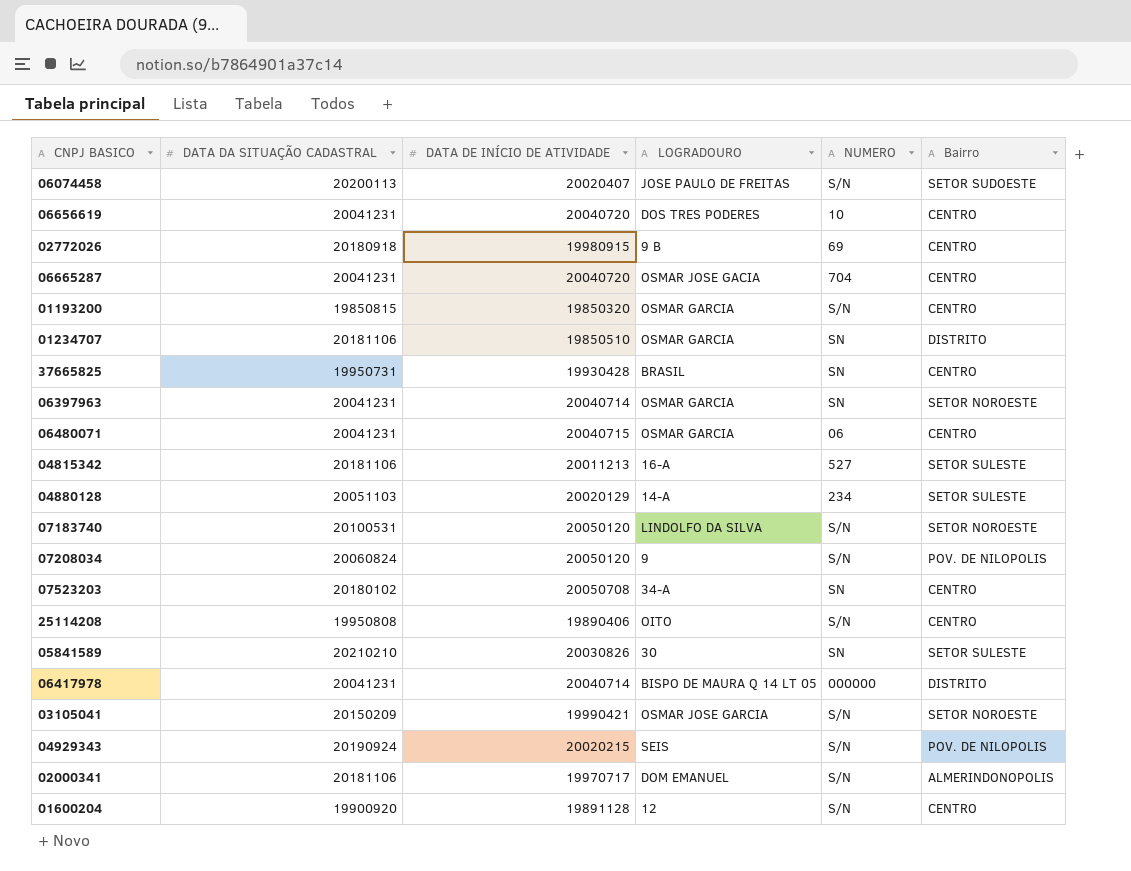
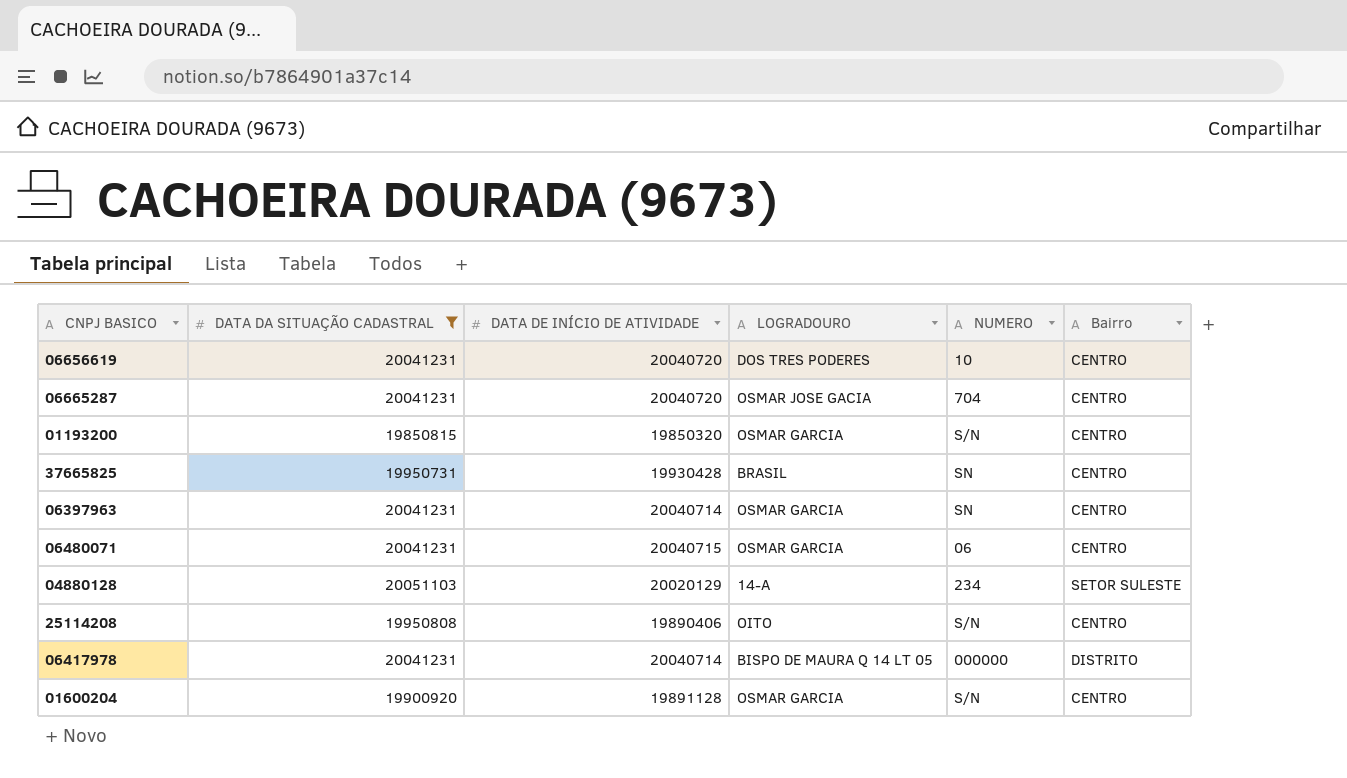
filter: none -> DATA DA SITUAÇÃO CADASTRAL <= 20051103
06397963 | Bairro: SETOR NOROESTE -> CENTRO
01600204 | LOGRADOURO: 12 -> OSMAR GARCIA

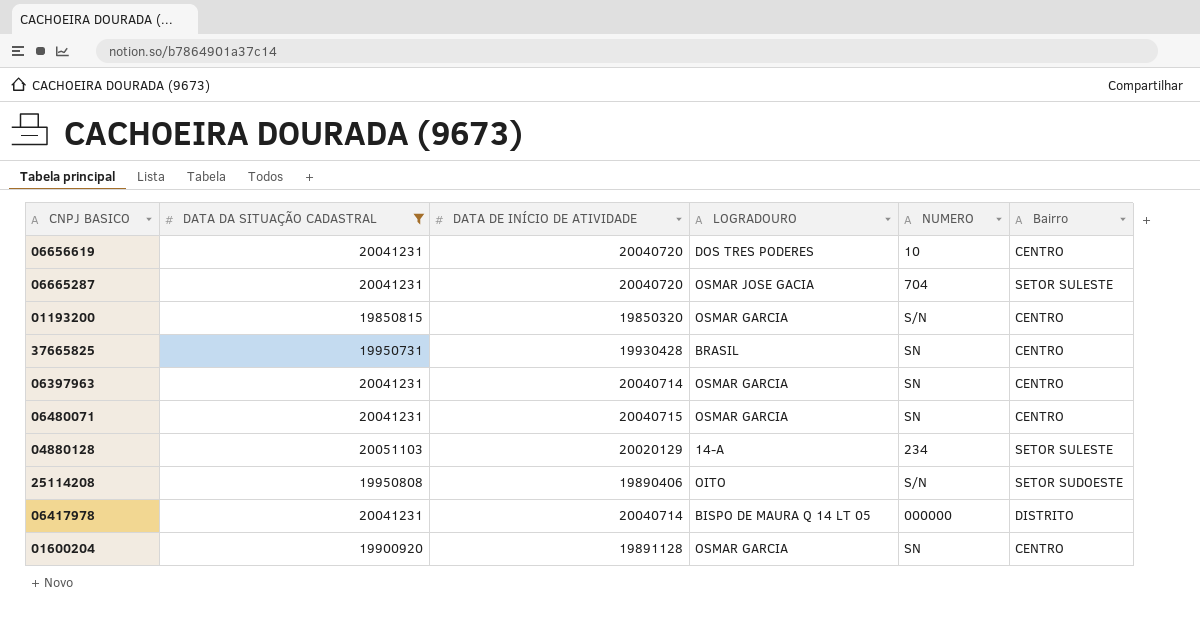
06665287 | Bairro: CENTRO -> SETOR SULESTE
06480071 | NUMERO: 06 -> SN
25114208 | Bairro: CENTRO -> SETOR SUDOESTE
01600204 | NUMERO: S/N -> SN

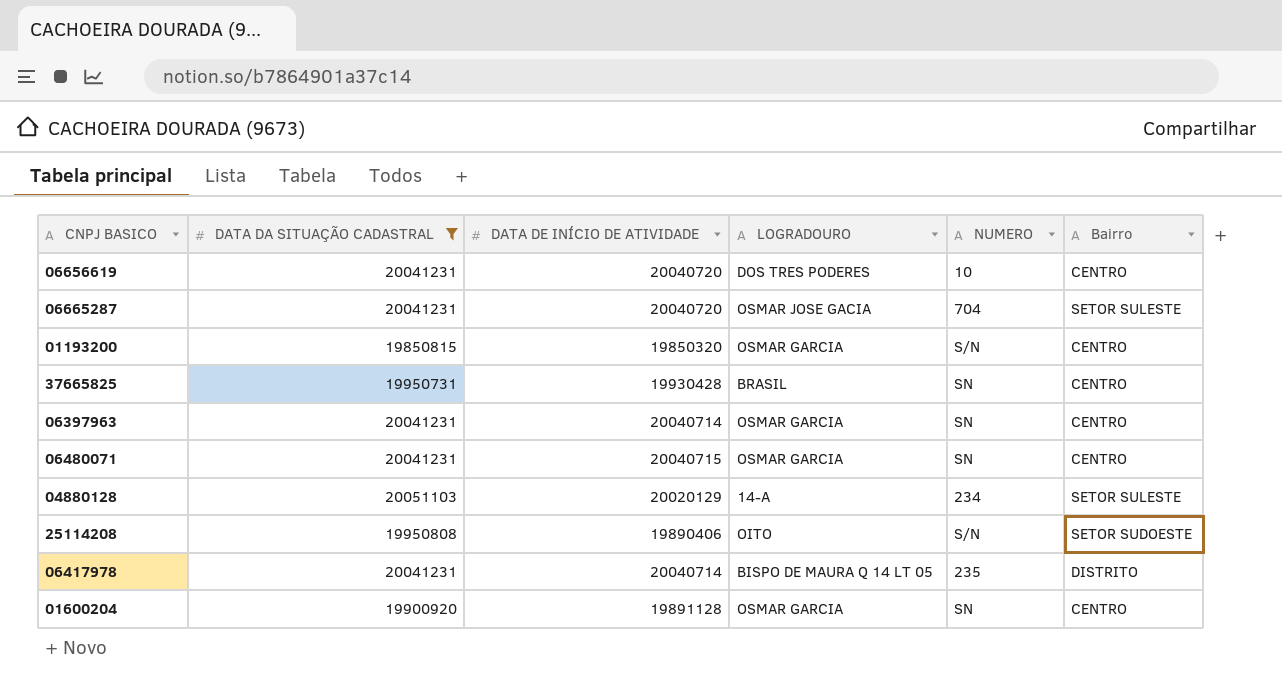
06417978 | NUMERO: 000000 -> 235

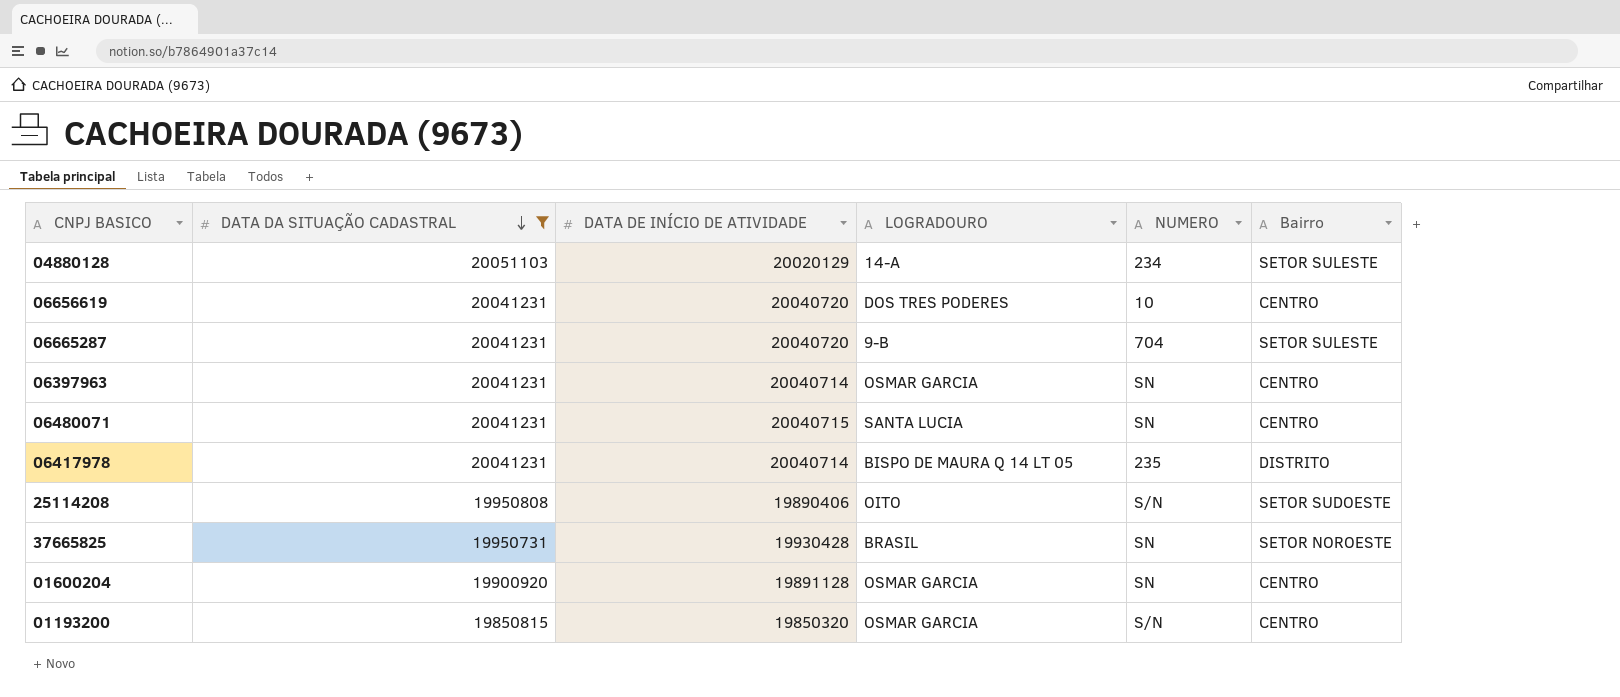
row order: none -> DATA DA SITUAÇÃO CADASTRAL descending
06665287 | LOGRADOURO: OSMAR JOSE GACIA -> 9-B
06480071 | LOGRADOURO: OSMAR GARCIA -> SANTA LUCIA
37665825 | Bairro: CENTRO -> SETOR NOROESTE

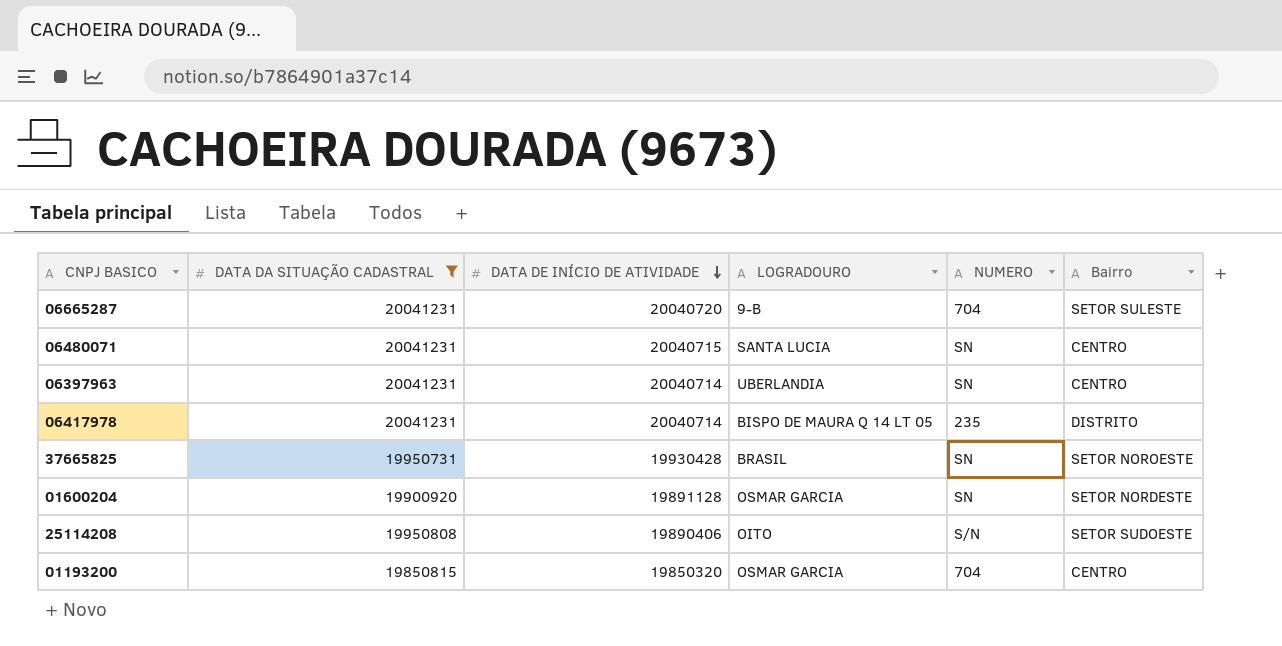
row order: DATA DA SITUAÇÃO CADASTRAL descending -> DATA DE INÍCIO DE ATIVIDADE descending
row 04880128: 20051103 | 20020129 | 14-A | 234 | SETOR SULESTE -> none
row 06656619: 20041231 | 20040720 | DOS TRES PODERES | 10 | CENTRO -> none
06397963 | LOGRADOURO: OSMAR GARCIA -> UBERLANDIA
01600204 | Bairro: CENTRO -> SETOR NORDESTE
01193200 | NUMERO: S/N -> 704

